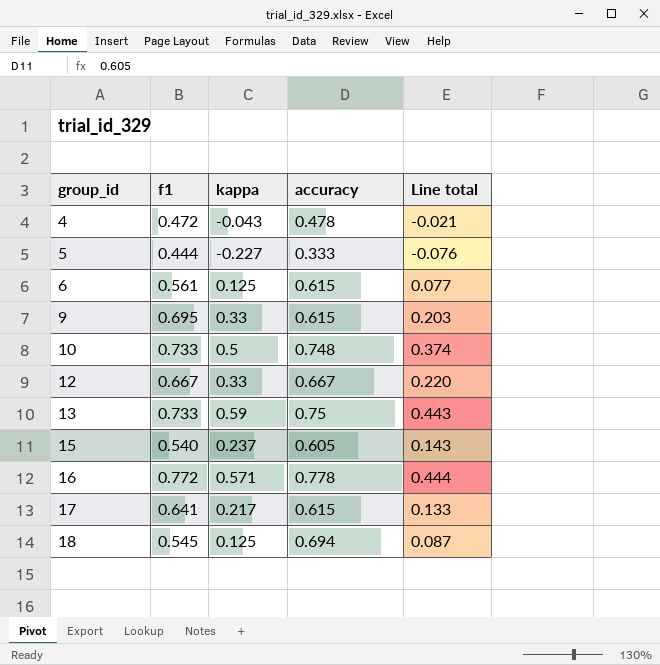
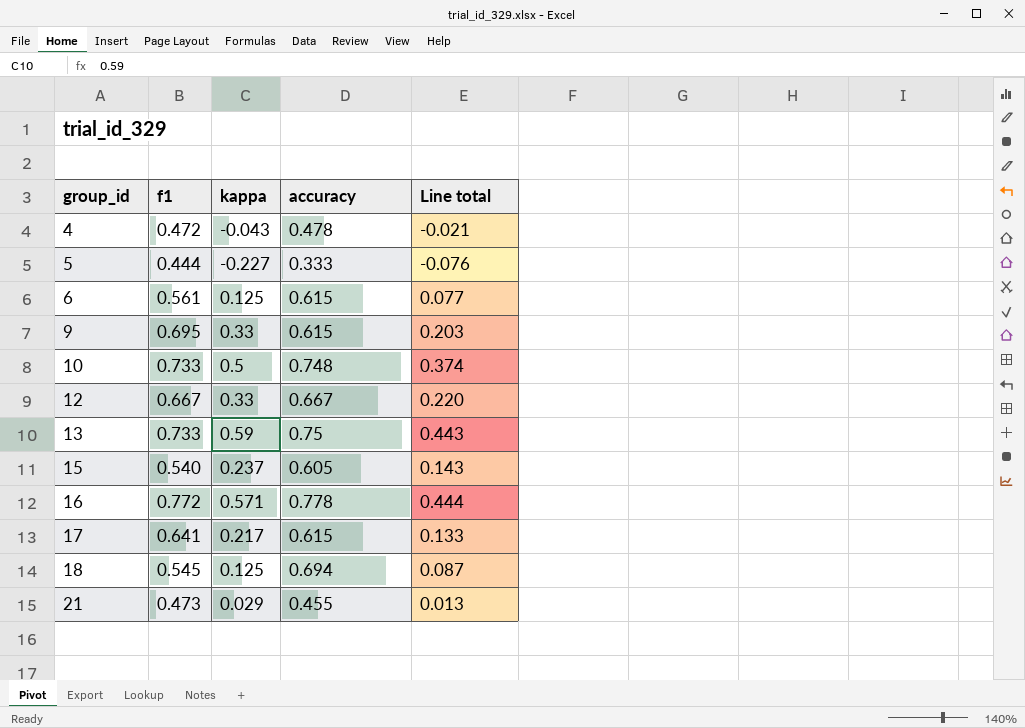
row 21: none -> 0.473 | 0.029 | 0.455 | 0.013

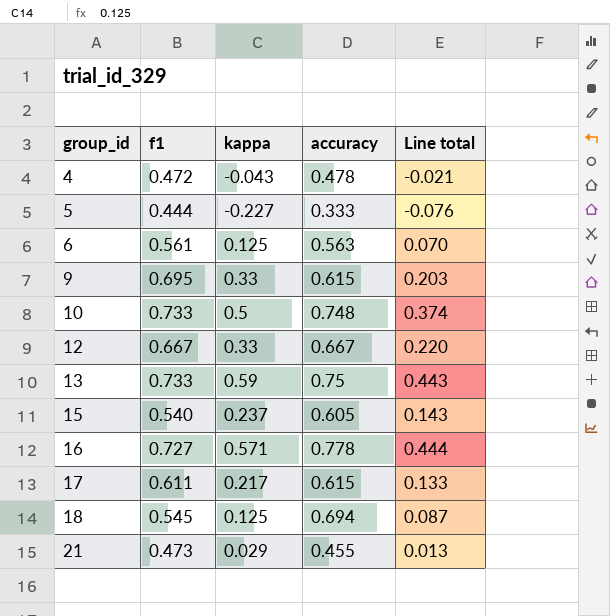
6 | accuracy: 0.615 -> 0.563
6 | Line total: 0.077 -> 0.070
16 | f1: 0.772 -> 0.727
17 | f1: 0.641 -> 0.611

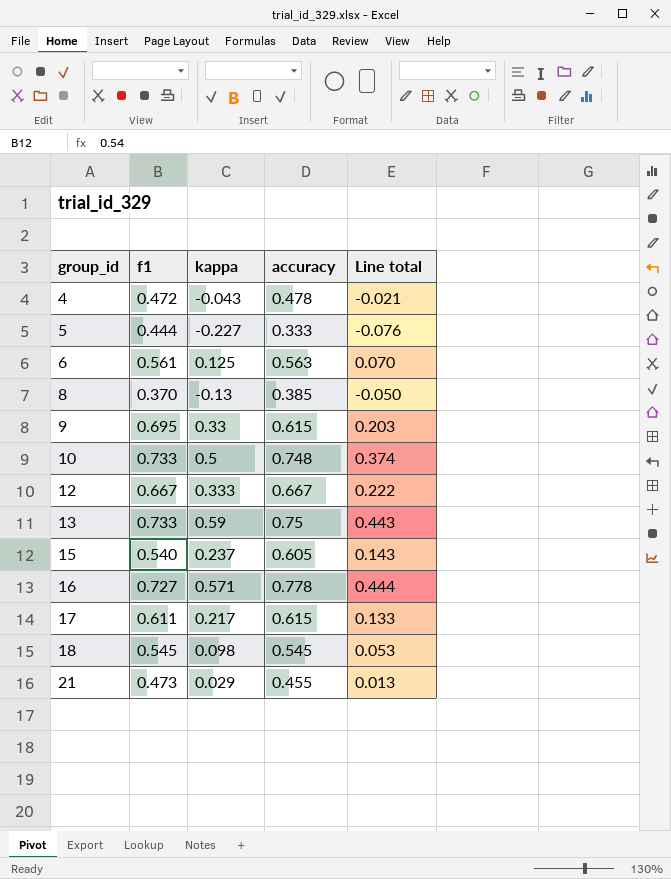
row 8: none -> 0.370 | -0.13 | 0.385 | -0.050
12 | kappa: 0.33 -> 0.333
12 | Line total: 0.220 -> 0.222
18 | kappa: 0.125 -> 0.098
18 | accuracy: 0.694 -> 0.545
18 | Line total: 0.087 -> 0.053

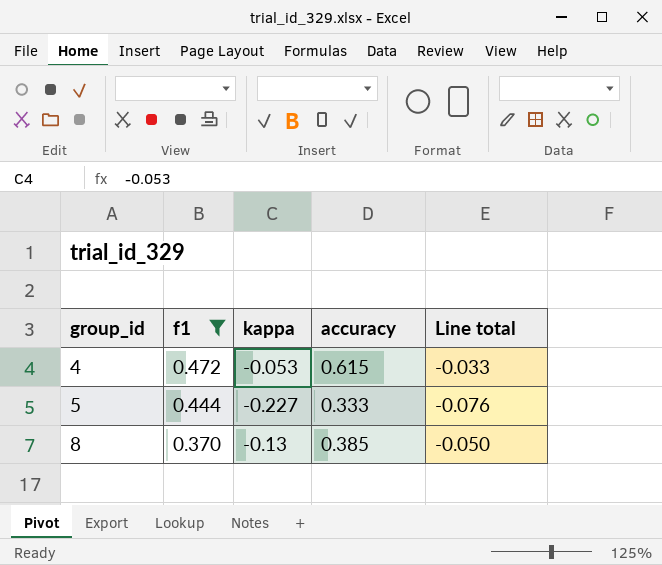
filter: none -> f1 <= 0.472
4 | kappa: -0.043 -> -0.053
4 | accuracy: 0.478 -> 0.615
4 | Line total: -0.021 -> -0.033

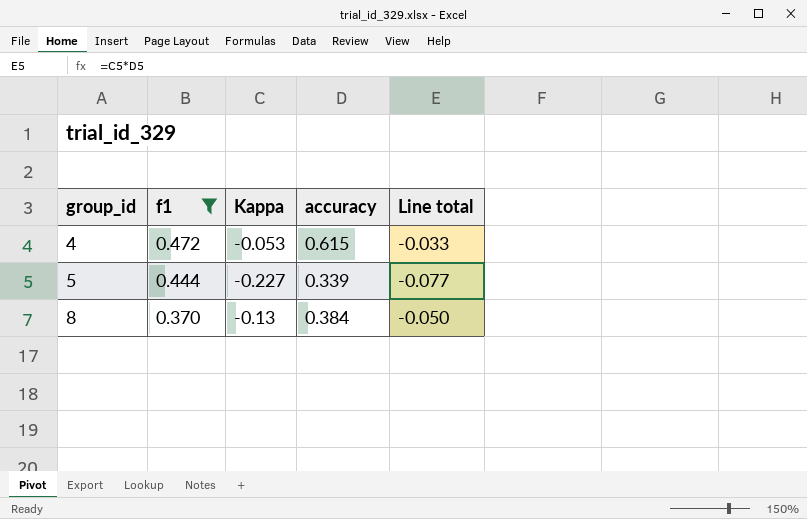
column name: kappa -> Kappa
5 | accuracy: 0.333 -> 0.339
5 | Line total: -0.076 -> -0.077
8 | accuracy: 0.385 -> 0.384

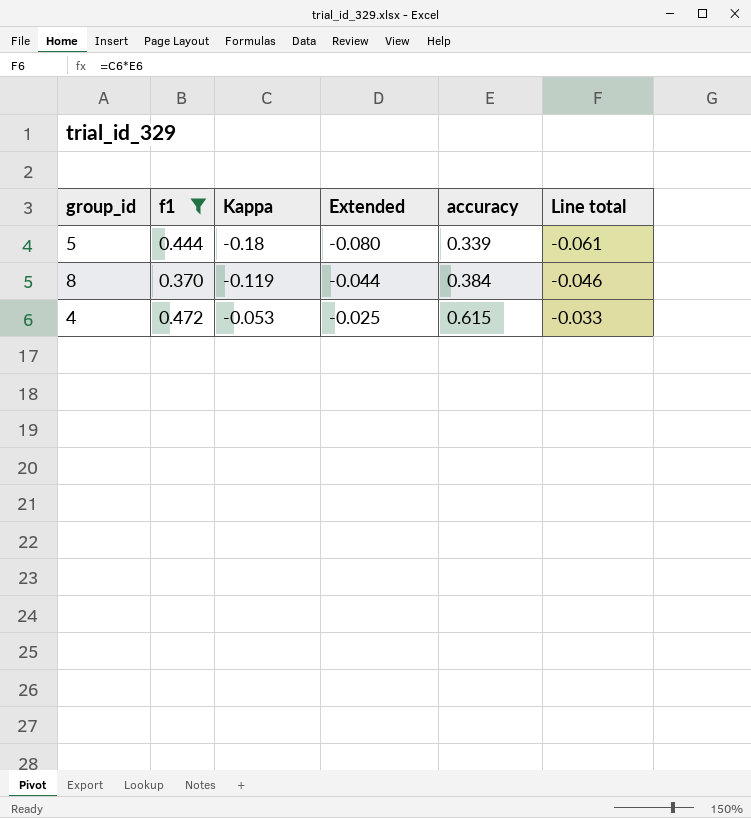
row order: group_id ascending -> Kappa ascending
column Extended | formula: none -> [f1] * [Kappa]
5 | Kappa: -0.227 -> -0.18
5 | Line total: -0.077 -> -0.061
8 | Kappa: -0.13 -> -0.119
8 | Line total: -0.050 -> -0.046

